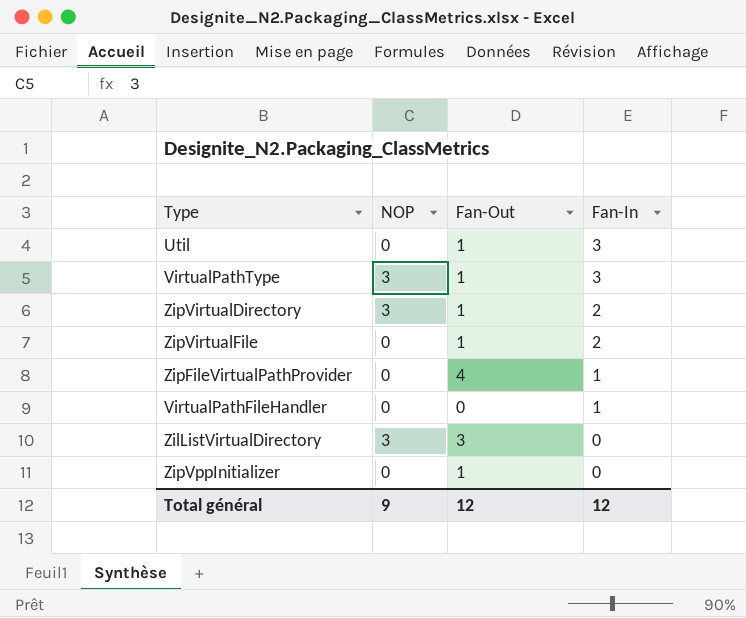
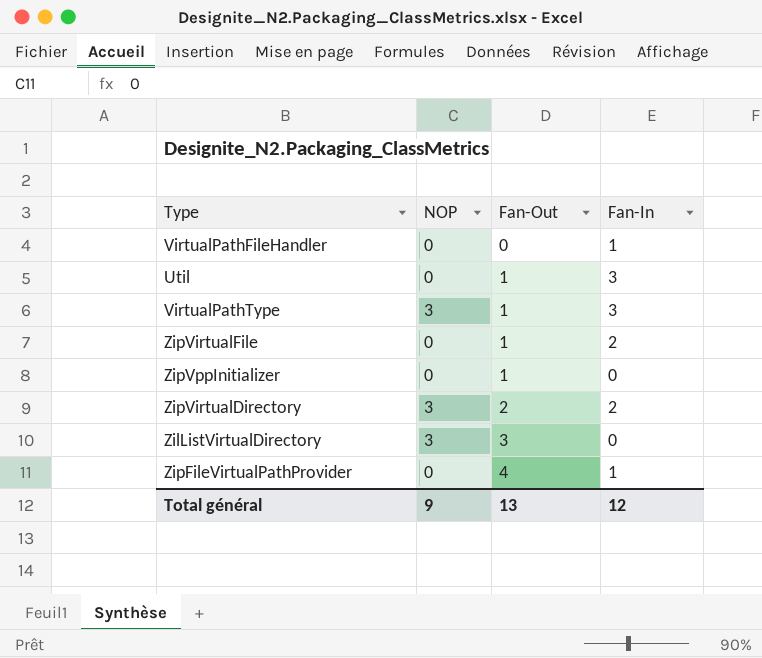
row order: Fan-In descending -> Fan-Out ascending
ZipVirtualDirectory | Fan-Out: 1 -> 2
Total général | Fan-Out: 12 -> 13

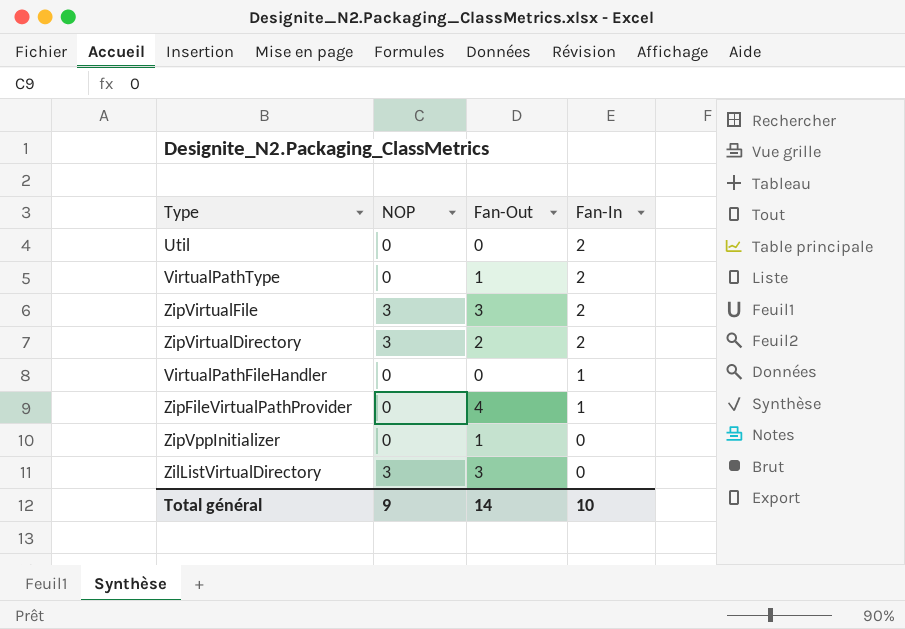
row order: Fan-Out ascending -> Fan-In descending
Util | Fan-Out: 1 -> 0
Util | Fan-In: 3 -> 2
VirtualPathType | NOP: 3 -> 0
VirtualPathType | Fan-In: 3 -> 2
ZipVirtualFile | NOP: 0 -> 3
ZipVirtualFile | Fan-Out: 1 -> 3
Total général | Fan-Out: 13 -> 14
Total général | Fan-In: 12 -> 10

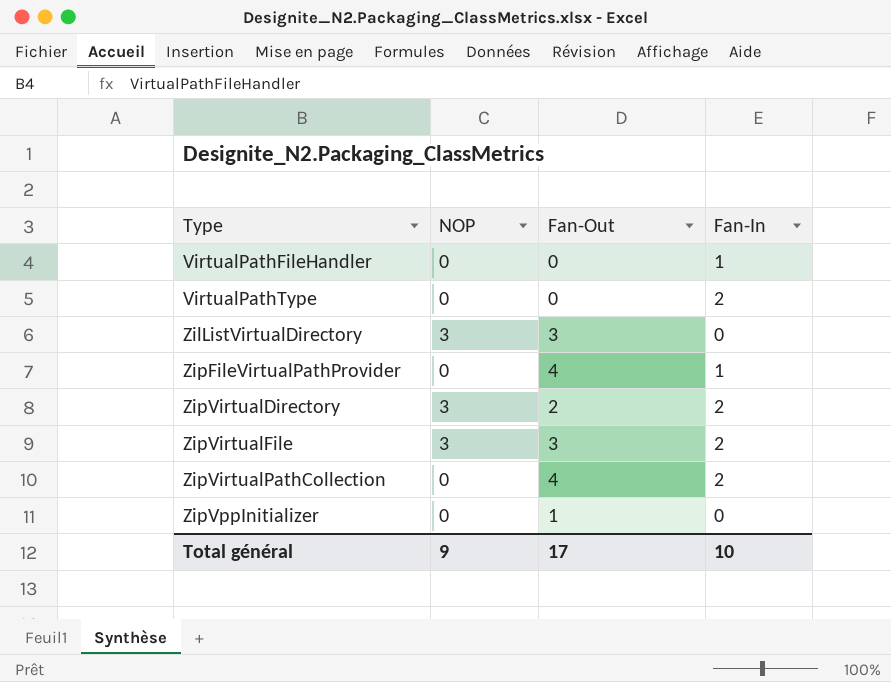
row order: Fan-In descending -> Type ascending
row Util: 0 | 0 | 2 -> none
VirtualPathType | Fan-Out: 1 -> 0
row ZipVirtualPathCollection: none -> 0 | 4 | 2
Total général | Fan-Out: 14 -> 17

